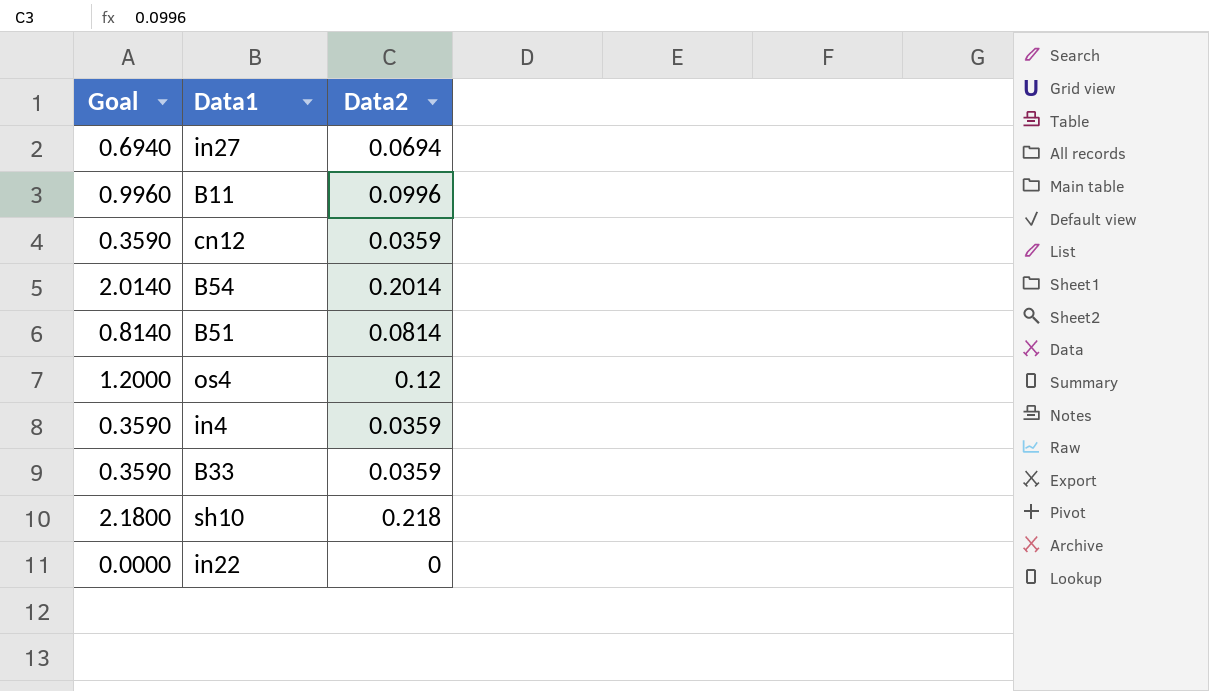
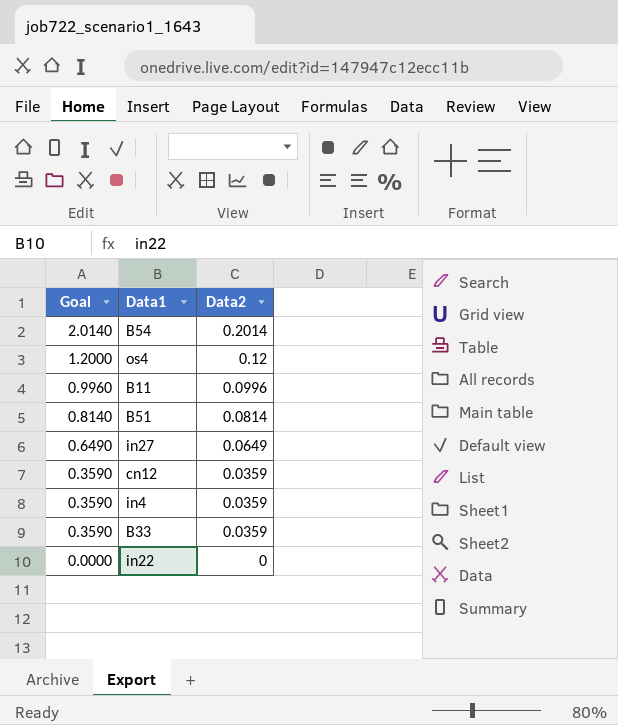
row order: none -> Goal descending
row sh10: 2.1800 | 0.218 -> none
in27 | Goal: 0.6940 -> 0.6490
in27 | Data2: 0.0694 -> 0.0649

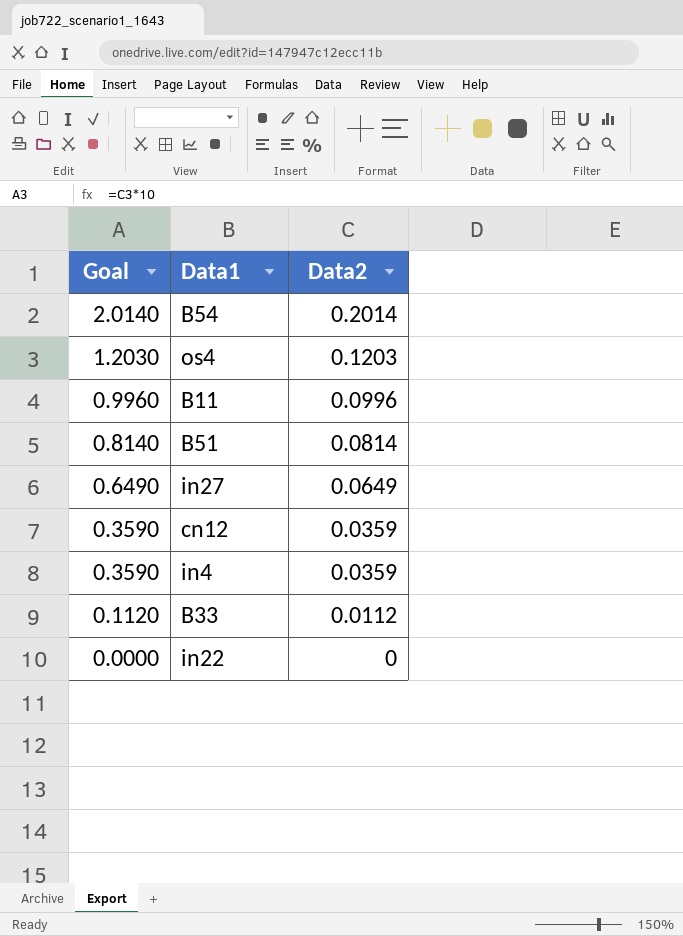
os4 | Goal: 1.2000 -> 1.2030
os4 | Data2: 0.12 -> 0.1203
B33 | Goal: 0.3590 -> 0.1120
B33 | Data2: 0.0359 -> 0.0112

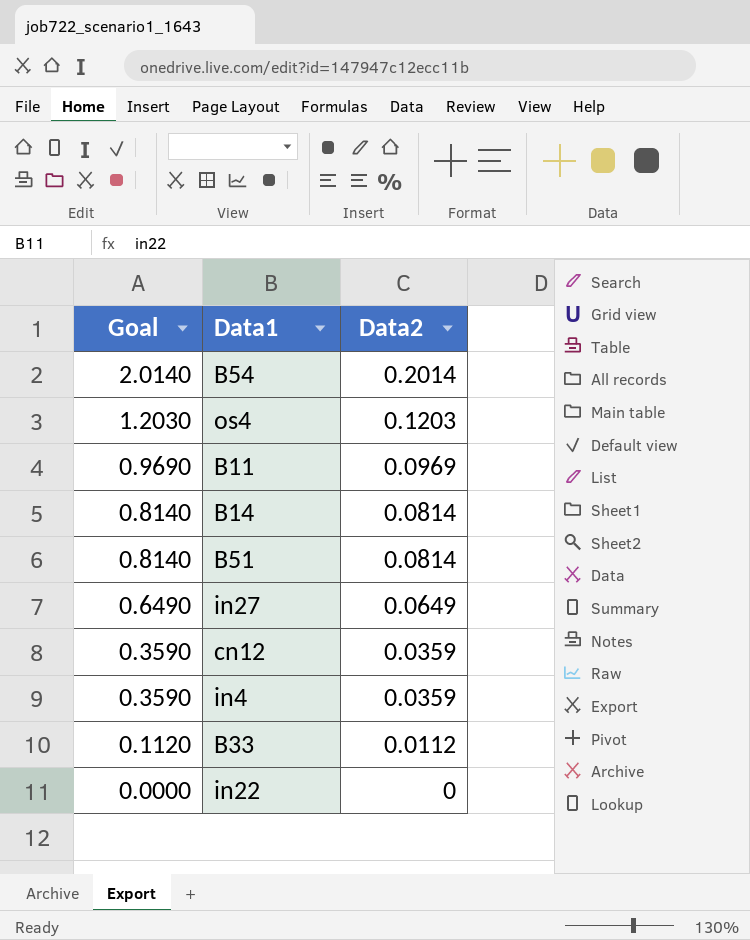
B11 | Goal: 0.9960 -> 0.9690
B11 | Data2: 0.0996 -> 0.0969
row B14: none -> 0.8140 | 0.0814

